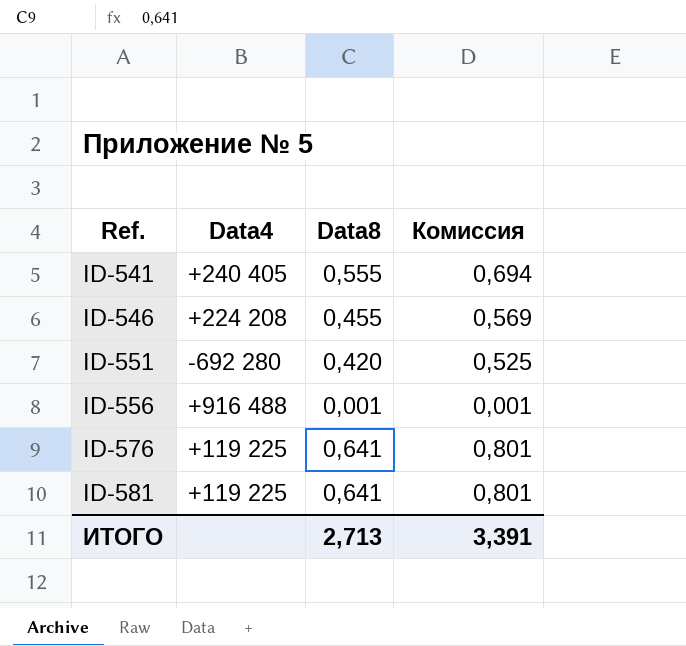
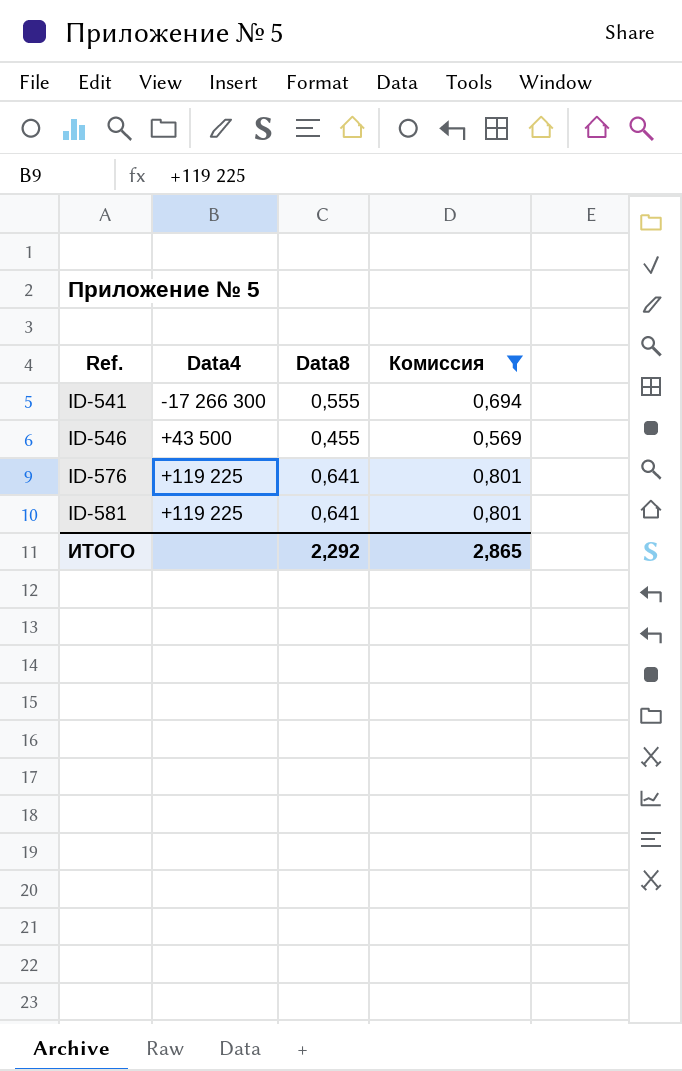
filter: none -> Комиссия >= 0,569
ID-541 | Data4: +240 405 -> -17 266 300
ID-546 | Data4: +224 208 -> +43 500
ИТОГО | Data8: 2,713 -> 2,292
ИТОГО | Комиссия: 3,391 -> 2,865

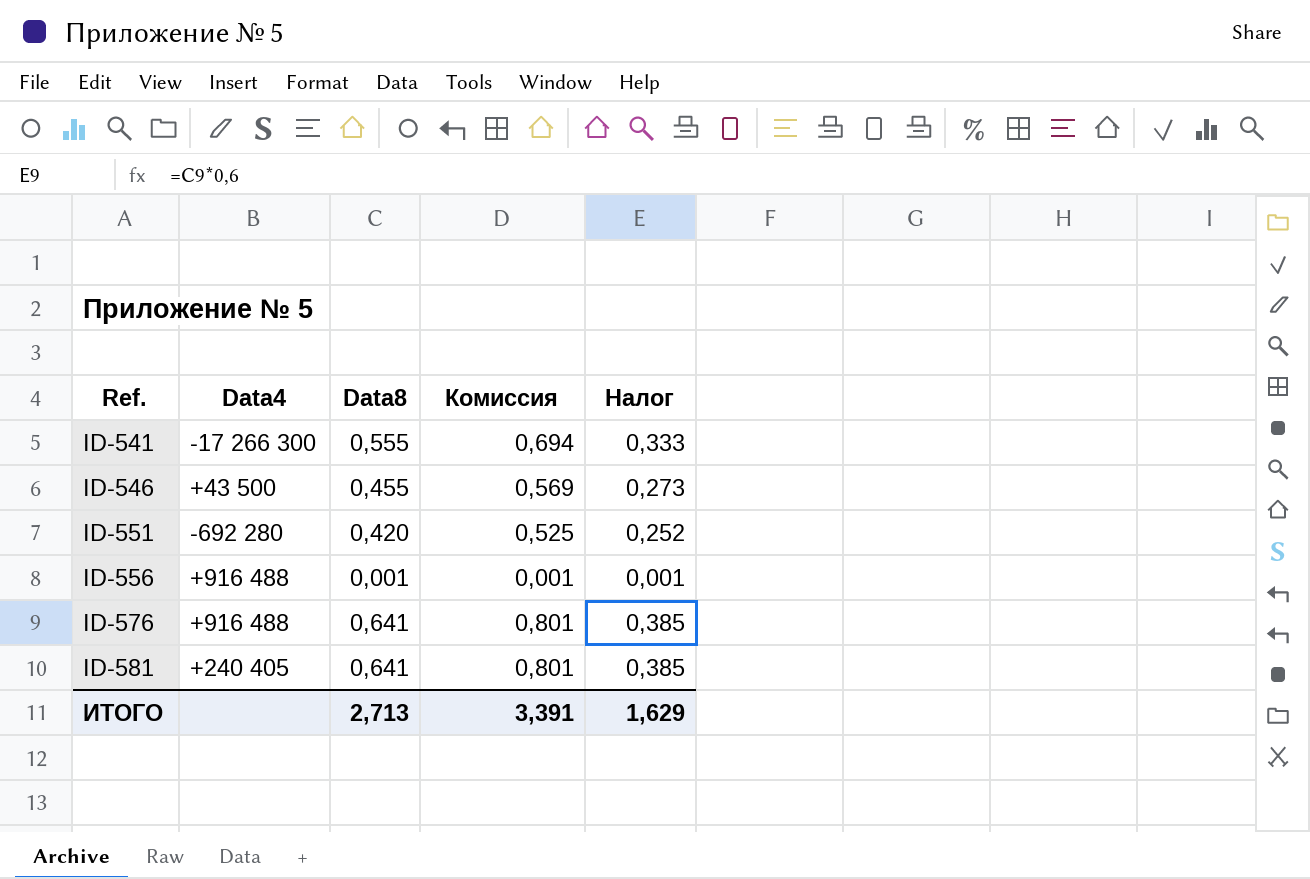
filter: Комиссия >= 0,569 -> none
column Налог | formula: none -> [Data8] * 0,6
ID-576 | Data4: +119 225 -> +916 488
ID-581 | Data4: +119 225 -> +240 405
ИТОГО | Data8: 2,292 -> 2,713
ИТОГО | Комиссия: 2,865 -> 3,391

